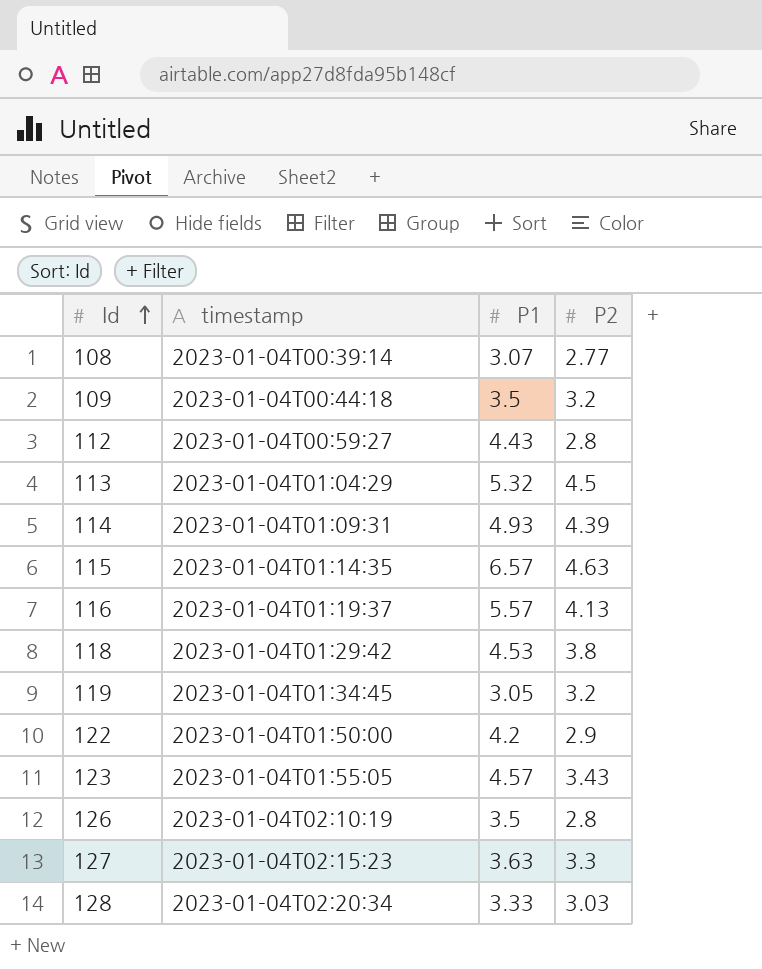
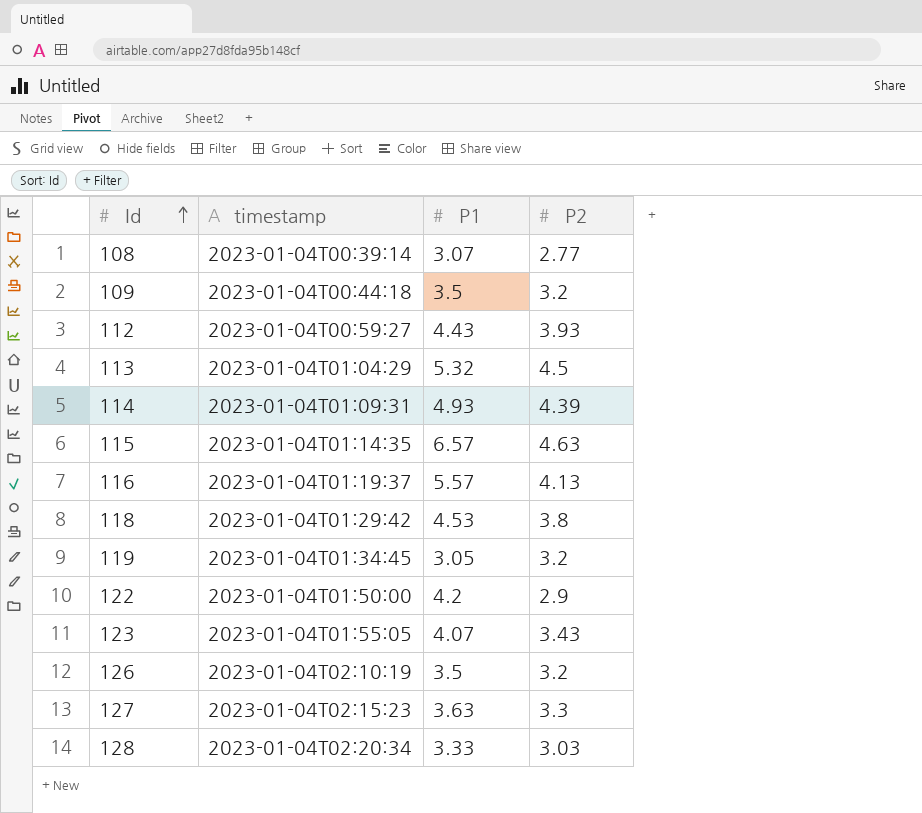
112 | P2: 2.8 -> 3.93
123 | P1: 4.57 -> 4.07
126 | P2: 2.8 -> 3.2

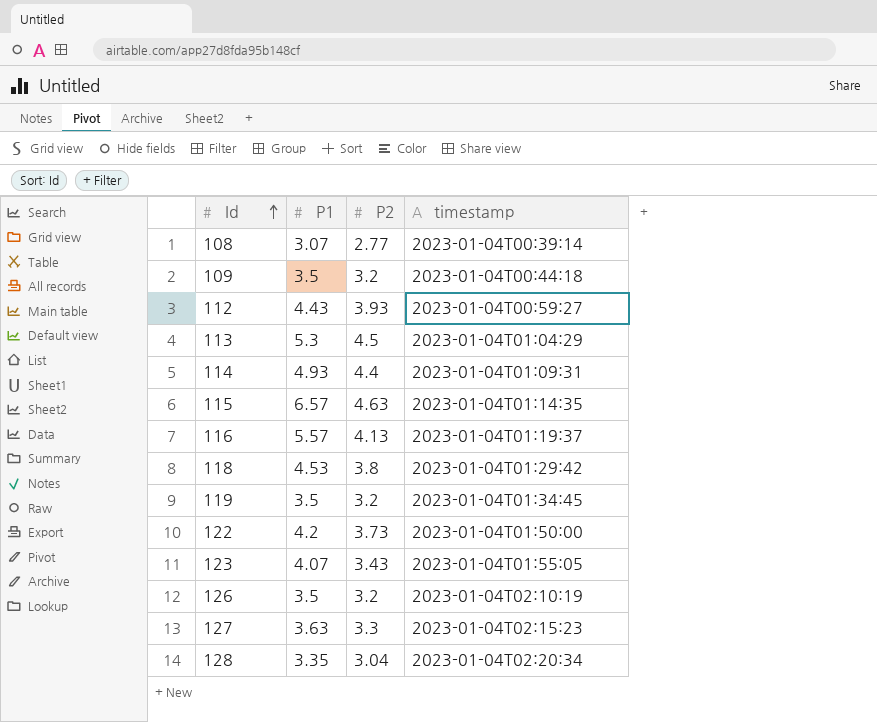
column timestamp | position: 2 -> 4
113 | P1: 5.32 -> 5.3
114 | P2: 4.39 -> 4.4
119 | P1: 3.05 -> 3.5
122 | P2: 2.9 -> 3.73
128 | P1: 3.33 -> 3.35
128 | P2: 3.03 -> 3.04

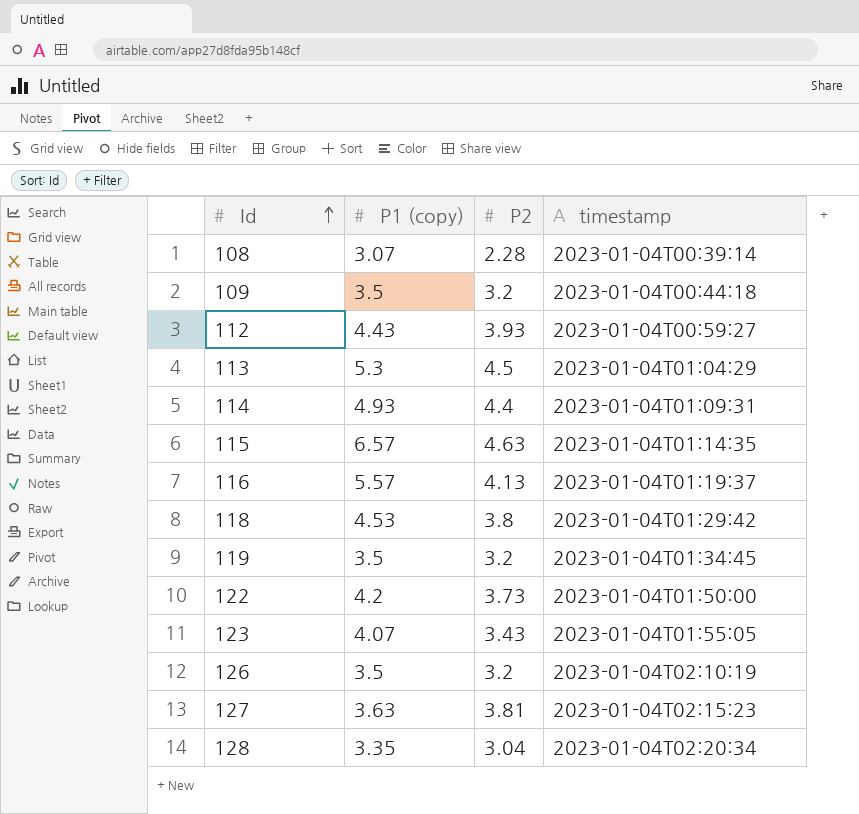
column name: P1 -> P1 (copy)
108 | P2: 2.77 -> 2.28
127 | P2: 3.3 -> 3.81

